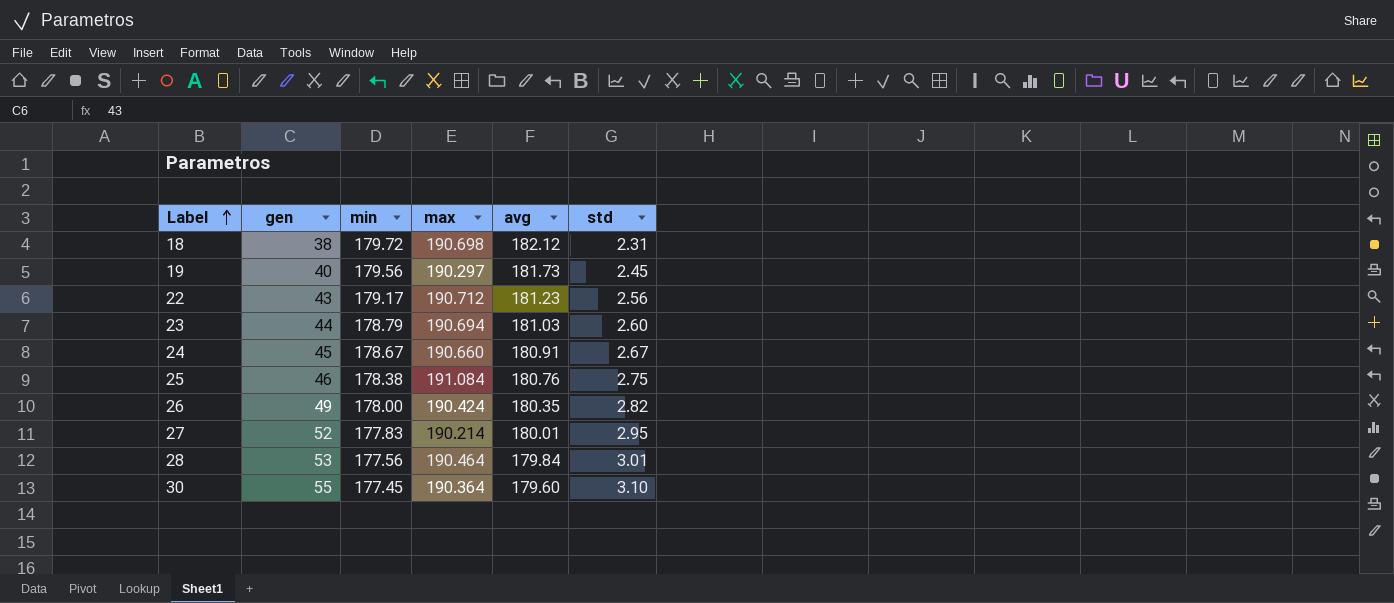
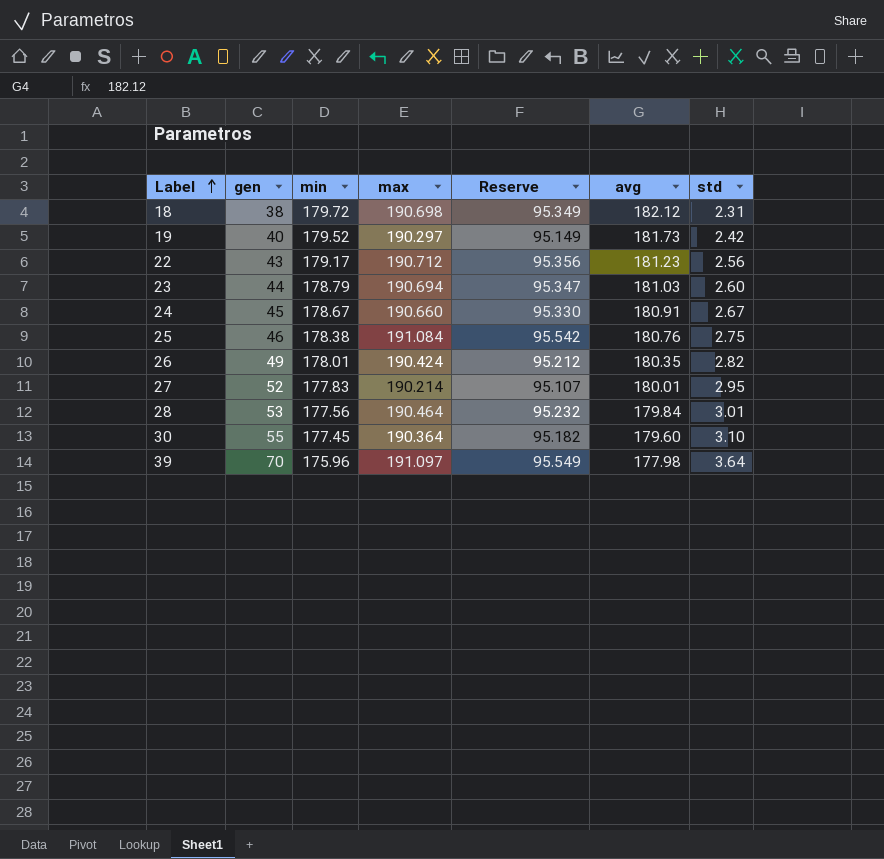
column Reserve | formula: none -> [max] * 0.5
19 | min: 179.56 -> 179.52
19 | std: 2.45 -> 2.42
26 | min: 178.00 -> 178.01
row 39: none -> 70 | 175.96 | 191.097 | 95.549 | 177.98 | 3.64

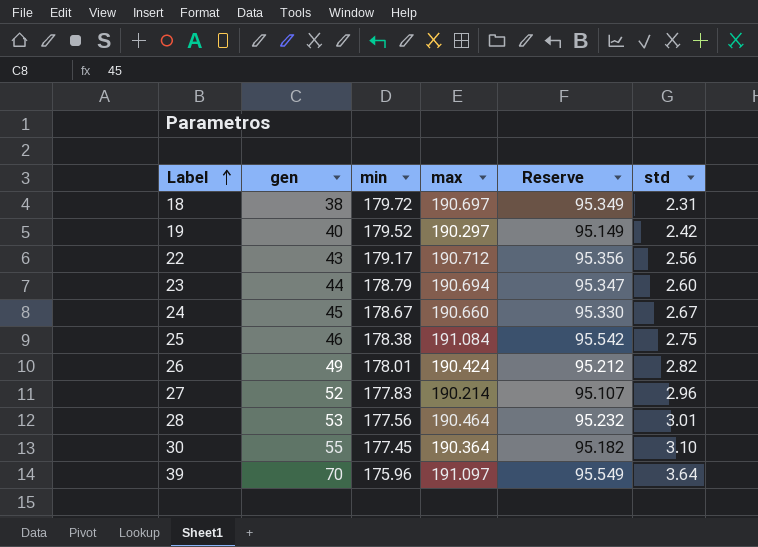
column avg | position: 6 -> none
18 | max: 190.698 -> 190.697
27 | std: 2.95 -> 2.96

